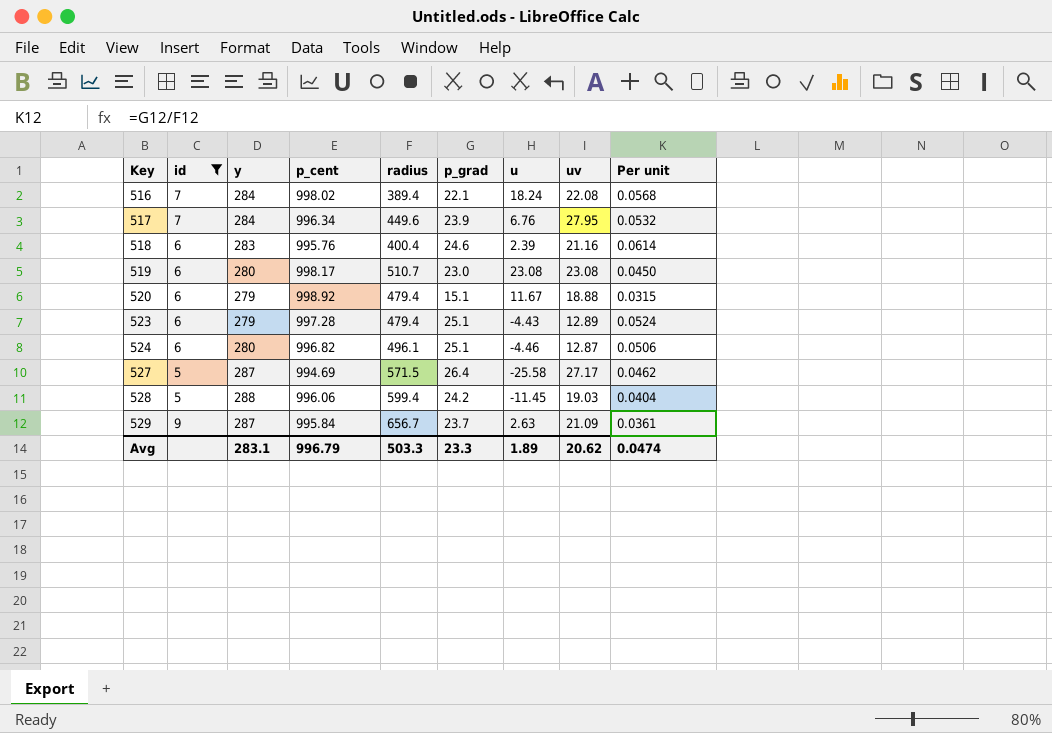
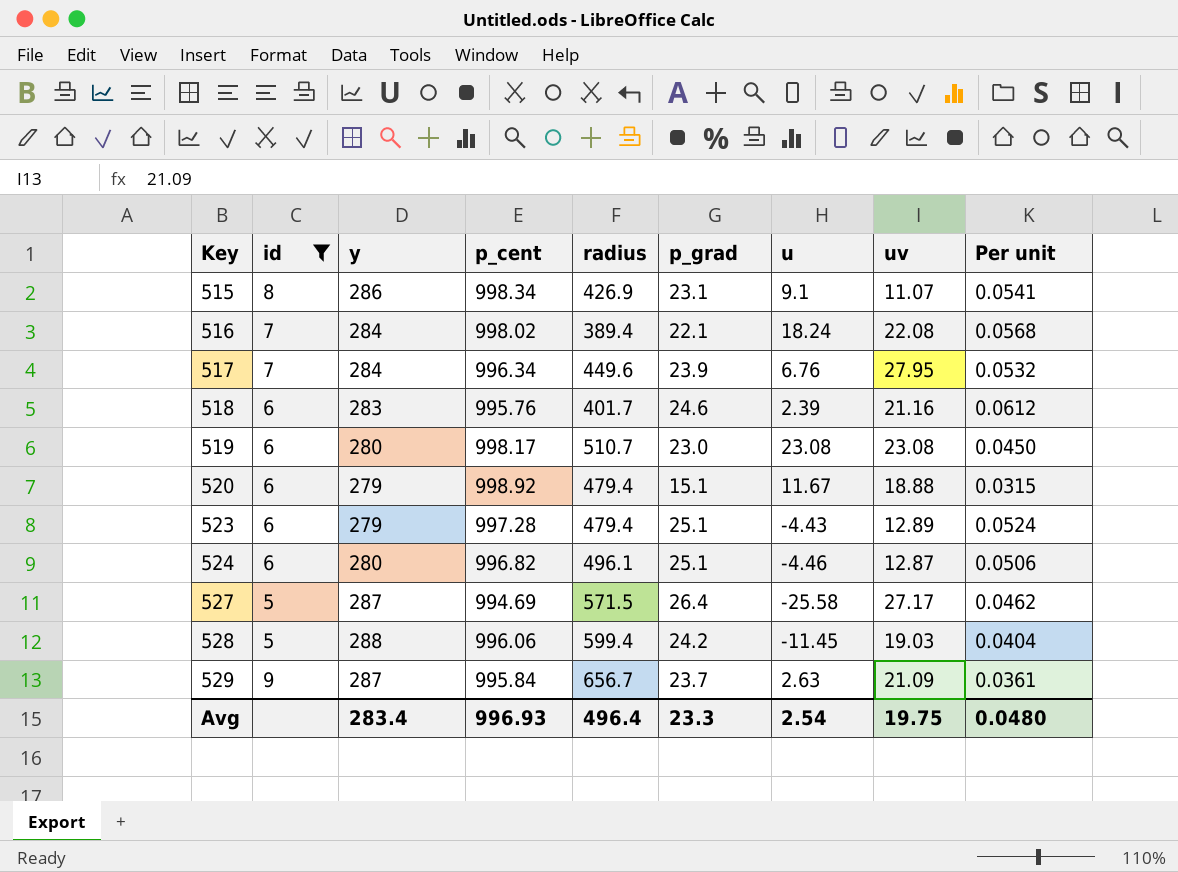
row 515: none -> 8 | 286 | 998.34 | 426.9 | 23.1 | 9.1 | 11.07 | 0.0541
518 | radius: 400.4 -> 401.7
518 | Per unit: 0.0614 -> 0.0612
Avg | y: 283.1 -> 283.4
Avg | p_cent: 996.79 -> 996.93
Avg | radius: 503.3 -> 496.4
Avg | u: 1.89 -> 2.54
Avg | uv: 20.62 -> 19.75
Avg | Per unit: 0.0474 -> 0.0480

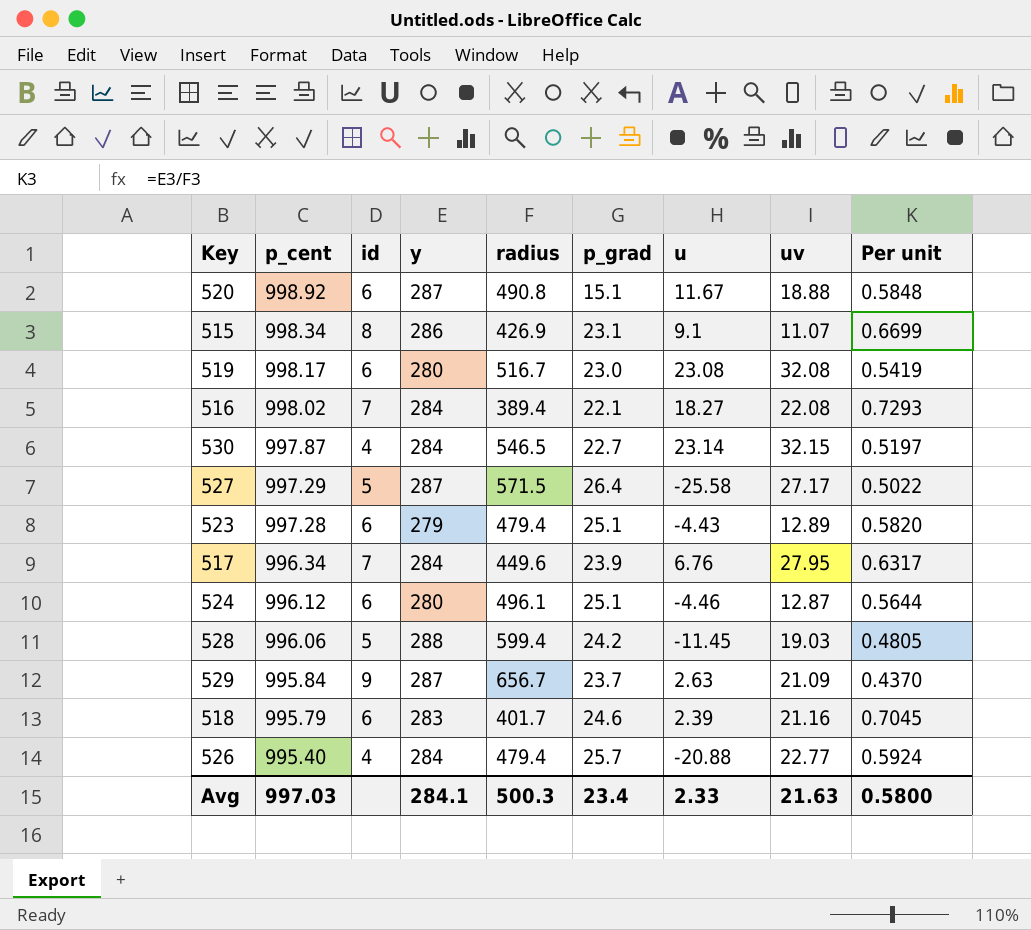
filter: id != 4 -> none
row order: Key ascending -> p_cent descending
column p_cent | position: 4 -> 2
column Per unit | formula: [p_grad] / [radius] -> [y] / [radius]
520 | y: 279 -> 287
520 | radius: 479.4 -> 490.8
519 | radius: 510.7 -> 516.7
519 | uv: 23.08 -> 32.08
516 | u: 18.24 -> 18.27
527 | p_cent: 994.69 -> 997.29
524 | p_cent: 996.82 -> 996.12
518 | p_cent: 995.76 -> 995.79
Avg | p_cent: 996.93 -> 997.03
Avg | y: 283.4 -> 284.1
Avg | radius: 496.4 -> 500.3
Avg | p_grad: 23.3 -> 23.4
Avg | u: 2.54 -> 2.33
Avg | uv: 19.75 -> 21.63
Avg | Per unit: 0.0480 -> 0.5800

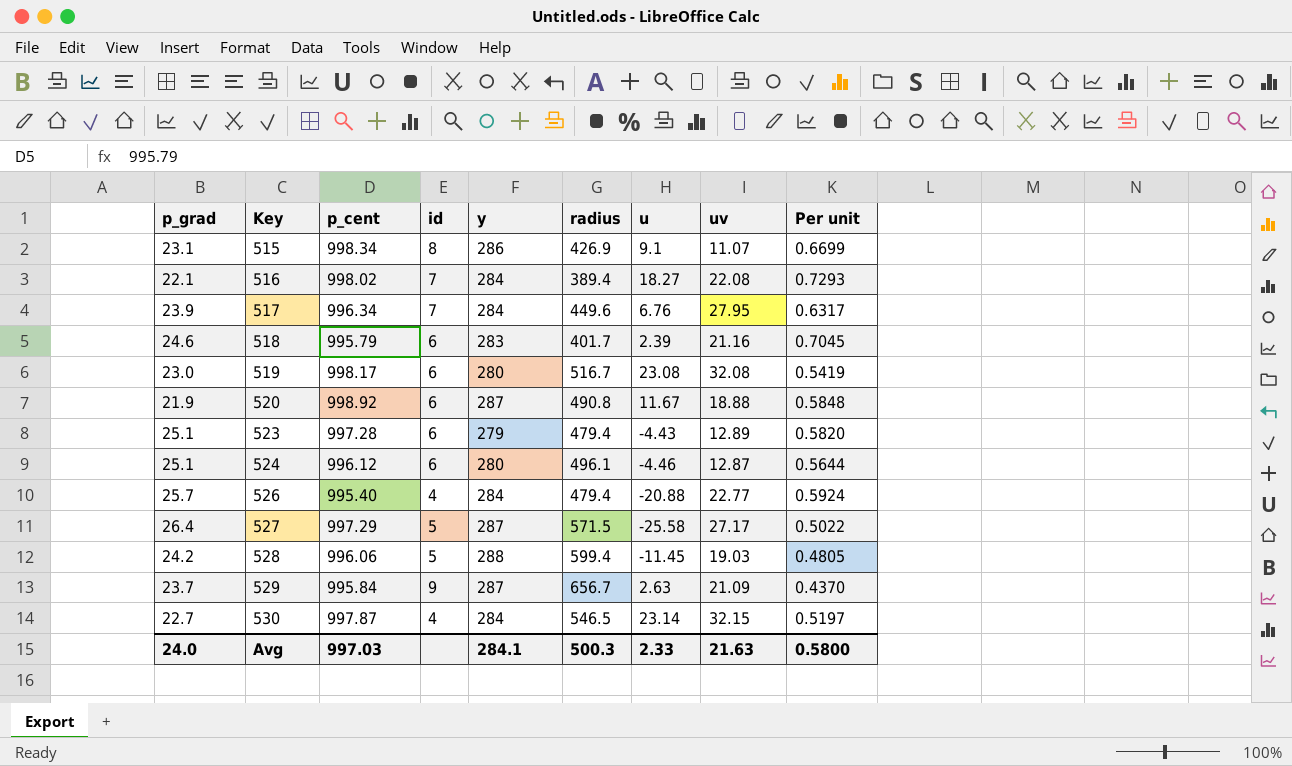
row order: p_cent descending -> Key ascending
column p_grad | position: 6 -> 1
520 | p_grad: 15.1 -> 21.9
Avg | p_grad: 23.4 -> 24.0

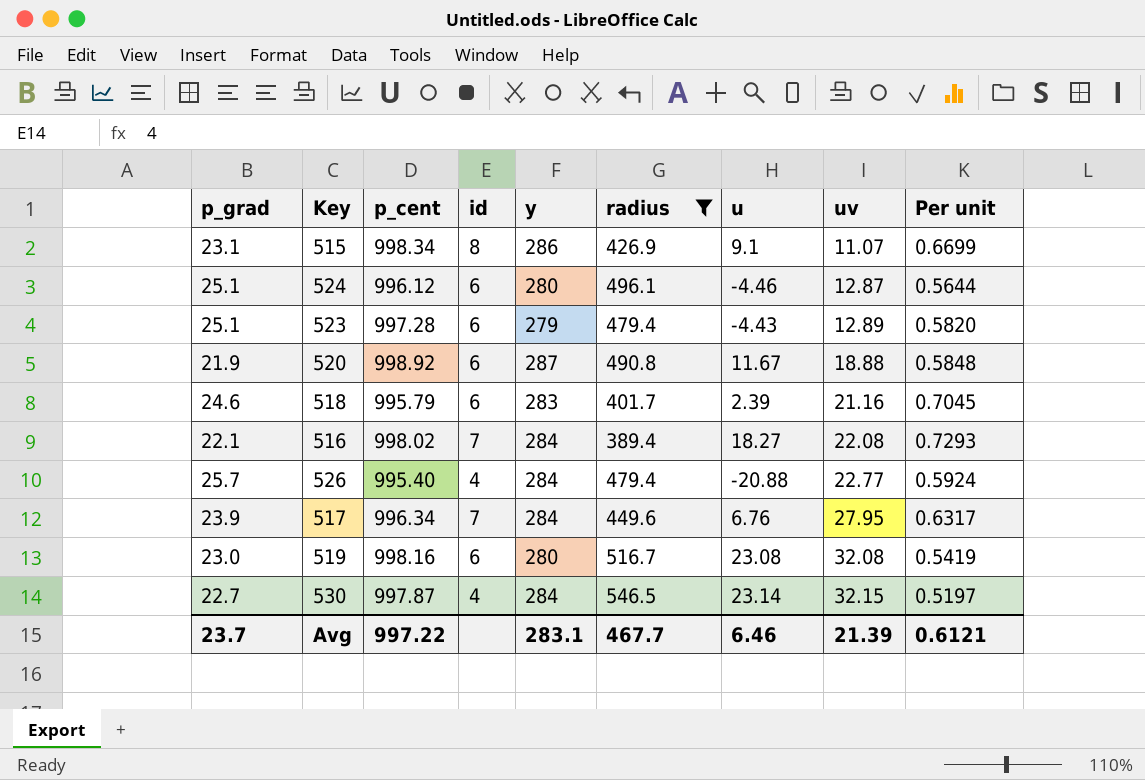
filter: none -> radius <= 546.5
row order: Key ascending -> uv ascending
519 | p_cent: 998.17 -> 998.16
Avg | p_grad: 24.0 -> 23.7
Avg | p_cent: 997.03 -> 997.22
Avg | y: 284.1 -> 283.1
Avg | radius: 500.3 -> 467.7
Avg | u: 2.33 -> 6.46
Avg | uv: 21.63 -> 21.39
Avg | Per unit: 0.5800 -> 0.6121

